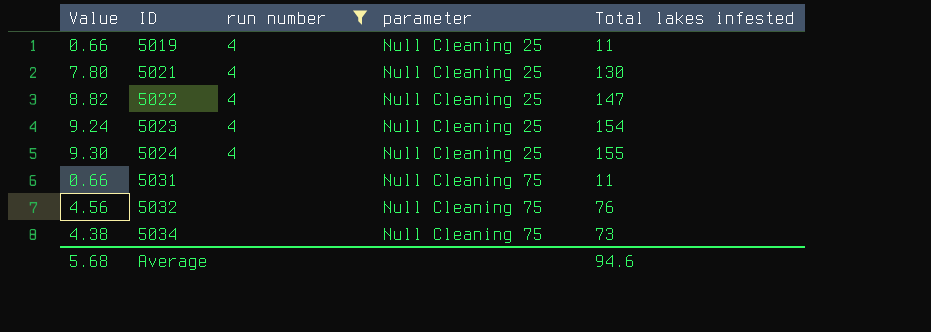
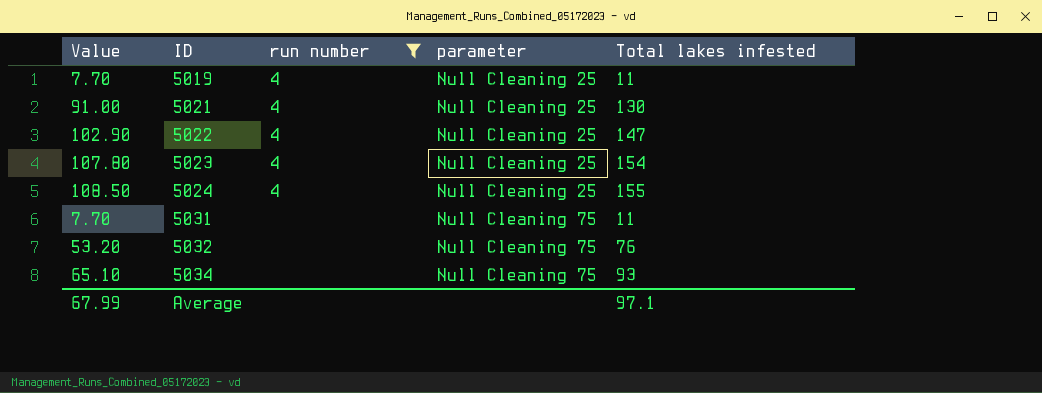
column Value | formula: [Total lakes infested] * 0.06 -> [Total lakes infested] * 0.7
5034 | Total lakes infested: 73 -> 93
Average | Value: 5.68 -> 67.99
Average | Total lakes infested: 94.6 -> 97.1

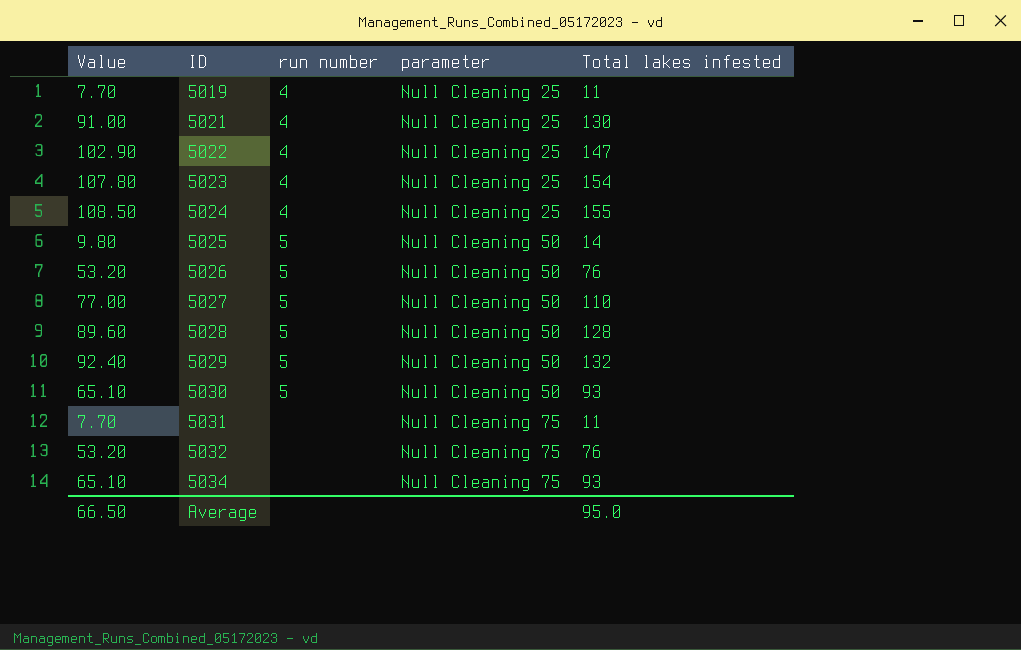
filter: run number != 5 -> none
Average | Value: 67.99 -> 66.50
Average | Total lakes infested: 97.1 -> 95.0

